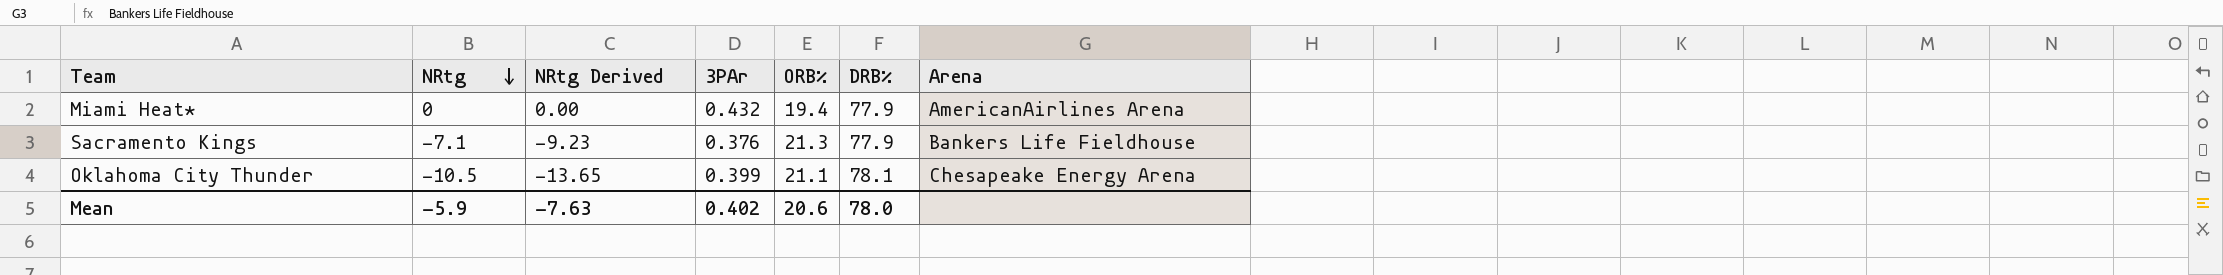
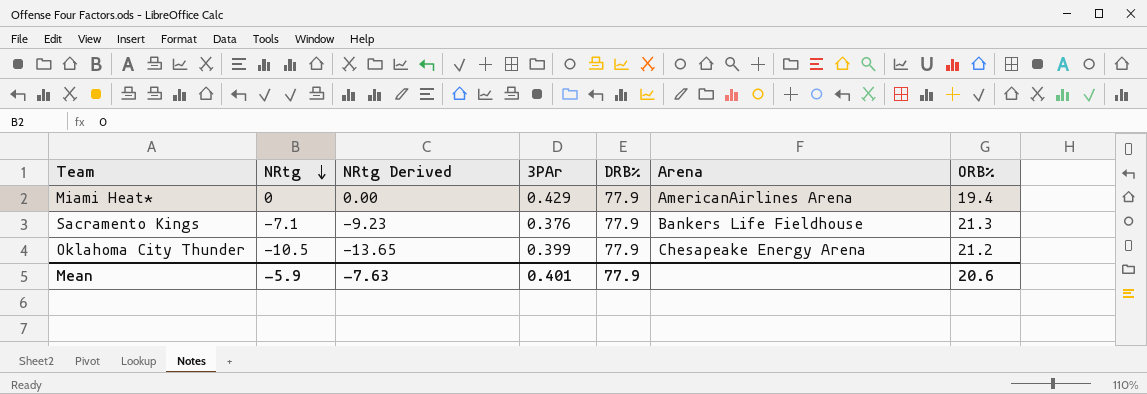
column ORB% | position: 5 -> 7
Miami Heat* | 3PAr: 0.432 -> 0.429
Oklahoma City Thunder | DRB%: 78.1 -> 77.9
Oklahoma City Thunder | ORB%: 21.1 -> 21.2
Mean | 3PAr: 0.402 -> 0.401
Mean | DRB%: 78.0 -> 77.9

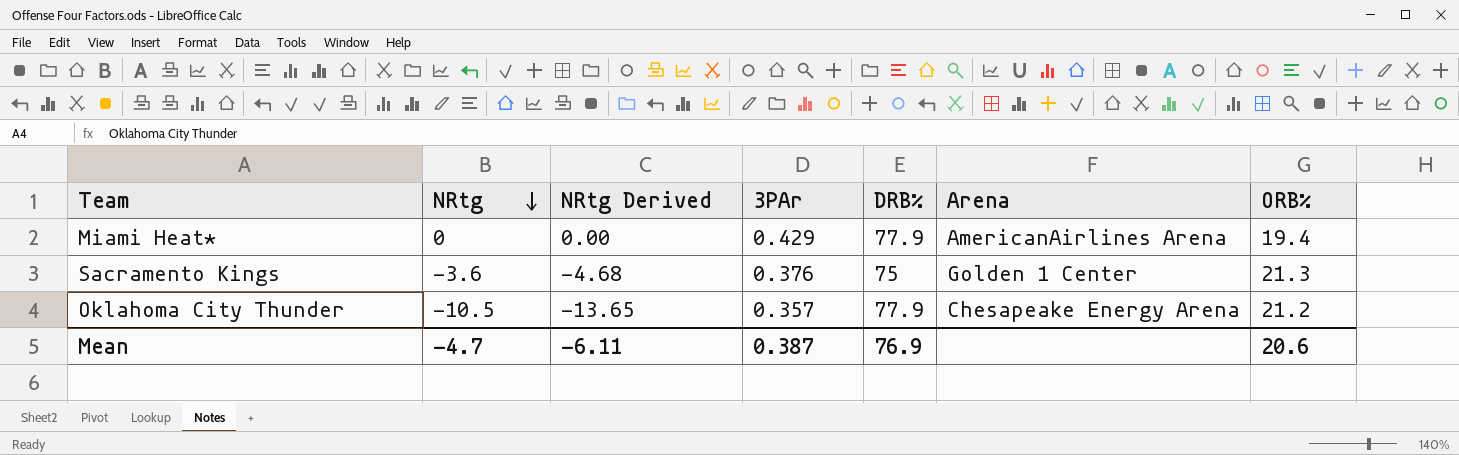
Sacramento Kings | NRtg: -7.1 -> -3.6
Sacramento Kings | NRtg Derived: -9.23 -> -4.68
Sacramento Kings | DRB%: 77.9 -> 75
Sacramento Kings | Arena: Bankers Life Fieldhouse -> Golden 1 Center
Oklahoma City Thunder | 3PAr: 0.399 -> 0.357
Mean | NRtg: -5.9 -> -4.7
Mean | NRtg Derived: -7.63 -> -6.11
Mean | 3PAr: 0.401 -> 0.387
Mean | DRB%: 77.9 -> 76.9

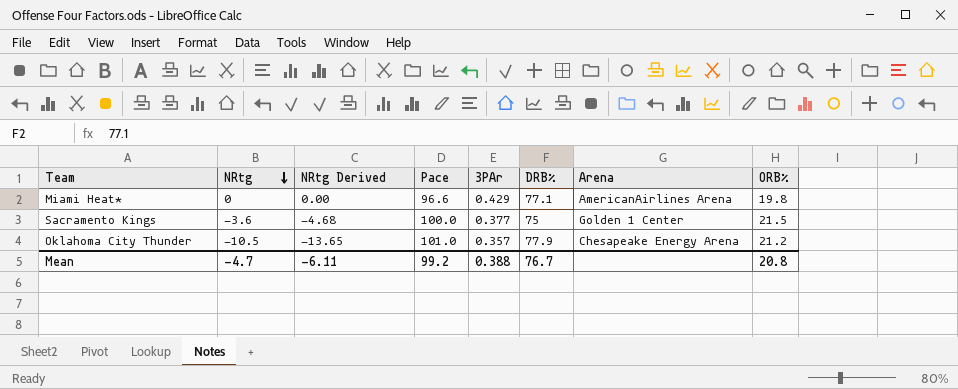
column Pace | position: none -> 4
Miami Heat* | DRB%: 77.9 -> 77.1
Miami Heat* | ORB%: 19.4 -> 19.8
Sacramento Kings | 3PAr: 0.376 -> 0.377
Sacramento Kings | ORB%: 21.3 -> 21.5
Mean | 3PAr: 0.387 -> 0.388
Mean | DRB%: 76.9 -> 76.7
Mean | ORB%: 20.6 -> 20.8

